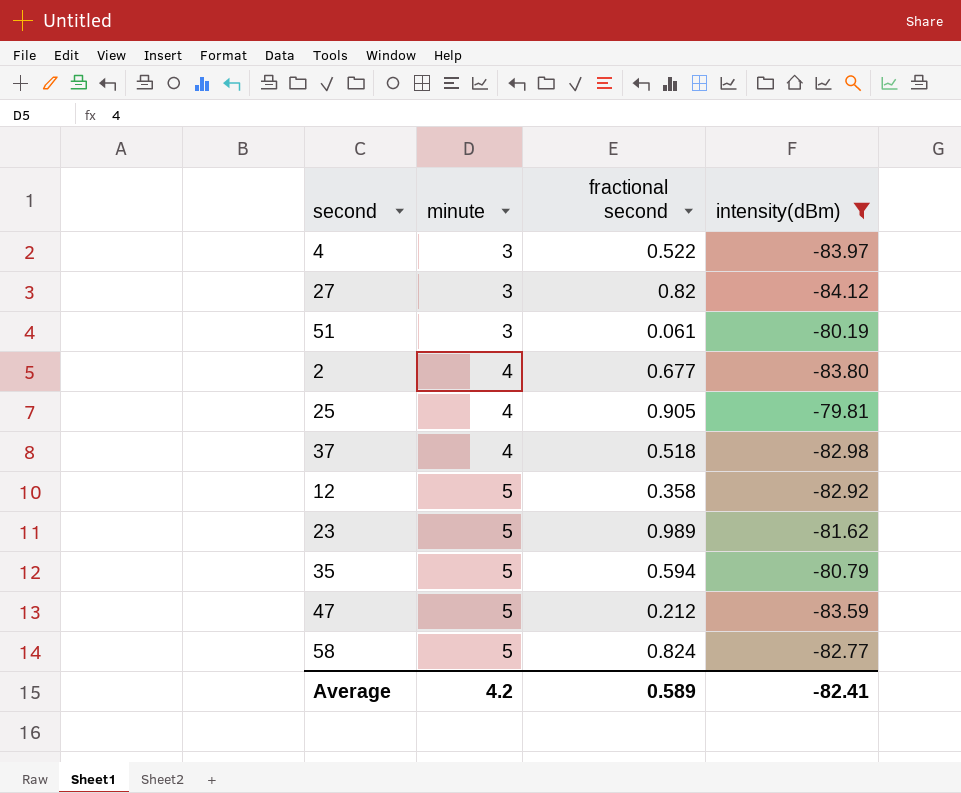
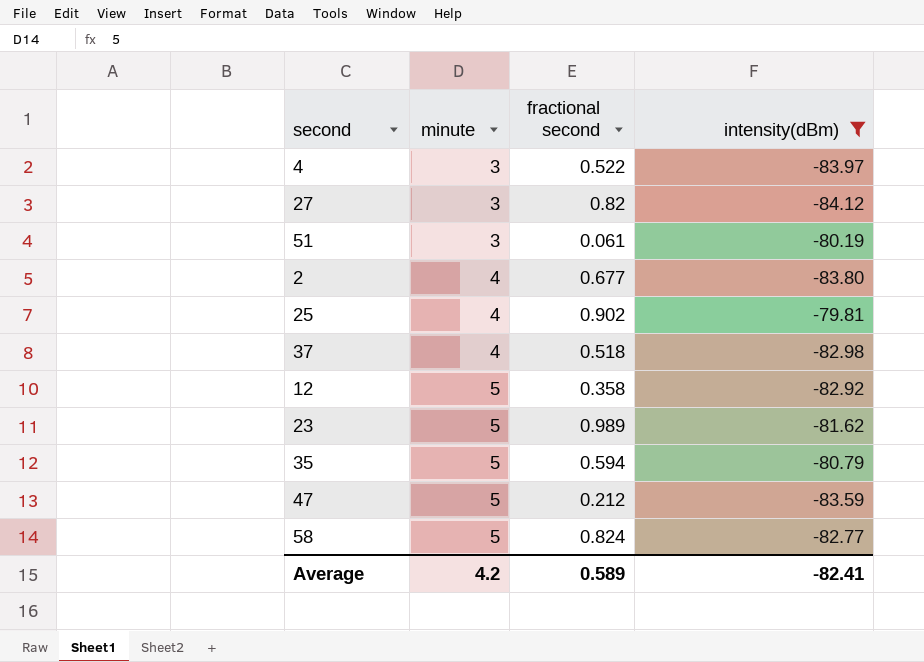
25 | fractional second: 0.905 -> 0.902

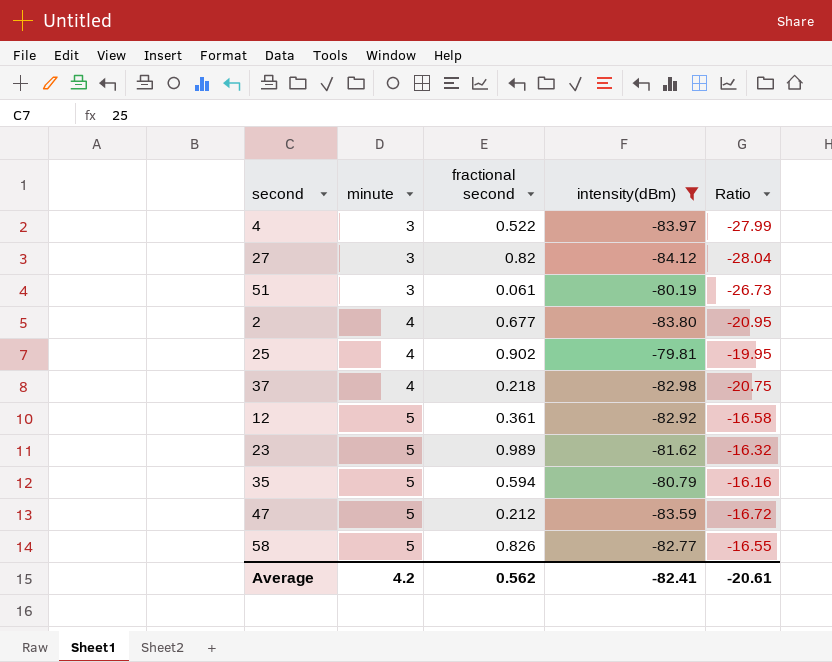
column Ratio | formula: none -> [intensity(dBm)] / [minute]
37 | fractional second: 0.518 -> 0.218
12 | fractional second: 0.358 -> 0.361
58 | fractional second: 0.824 -> 0.826
Average | fractional second: 0.589 -> 0.562

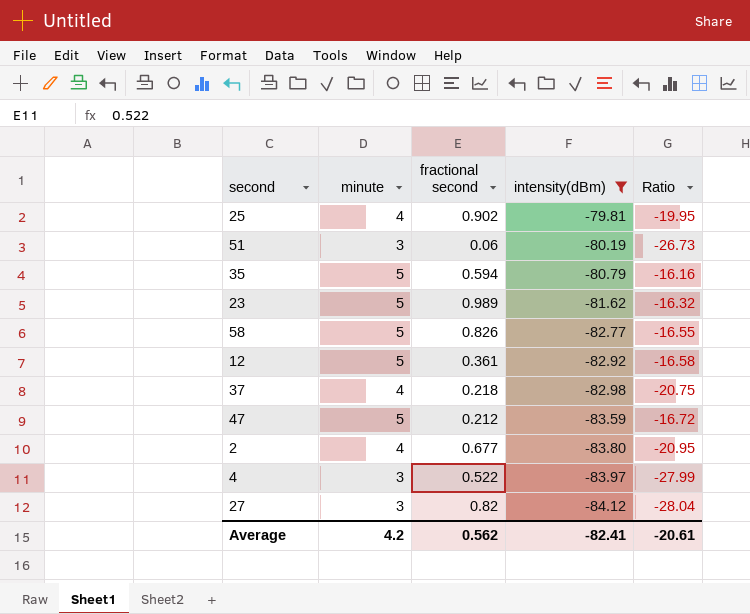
row order: minute ascending -> intensity(dBm) descending
51 | fractional second: 0.061 -> 0.06

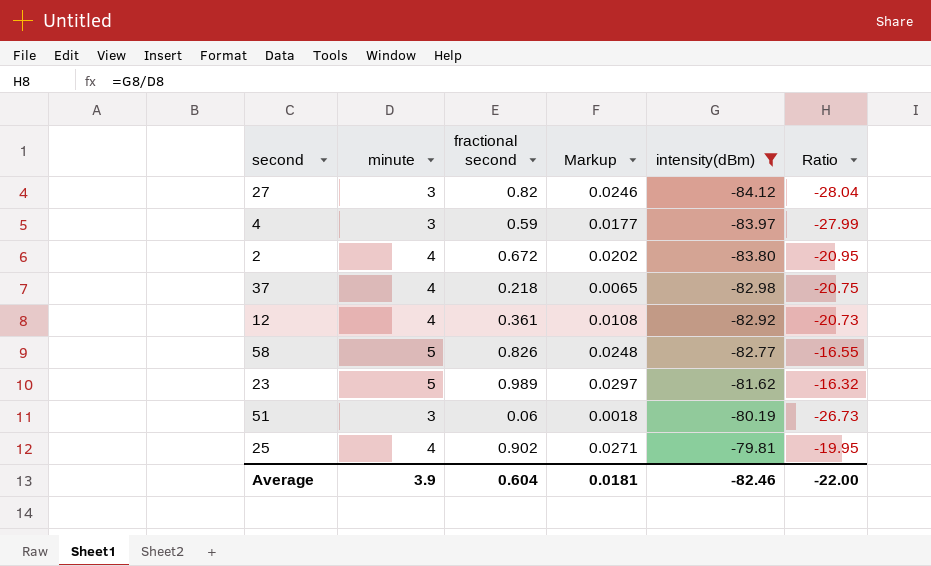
row order: intensity(dBm) descending -> intensity(dBm) ascending
column Markup | formula: none -> [fractional second] * 0.03
row 35: 5 | 0.594 | -80.79 | -16.16 -> none
row 47: 5 | 0.212 | -83.59 | -16.72 -> none
4 | fractional second: 0.522 -> 0.59
2 | fractional second: 0.677 -> 0.672
12 | minute: 5 -> 4
12 | Ratio: -16.58 -> -20.73
Average | minute: 4.2 -> 3.9
Average | fractional second: 0.562 -> 0.604
Average | intensity(dBm): -82.41 -> -82.46
Average | Ratio: -20.61 -> -22.00

